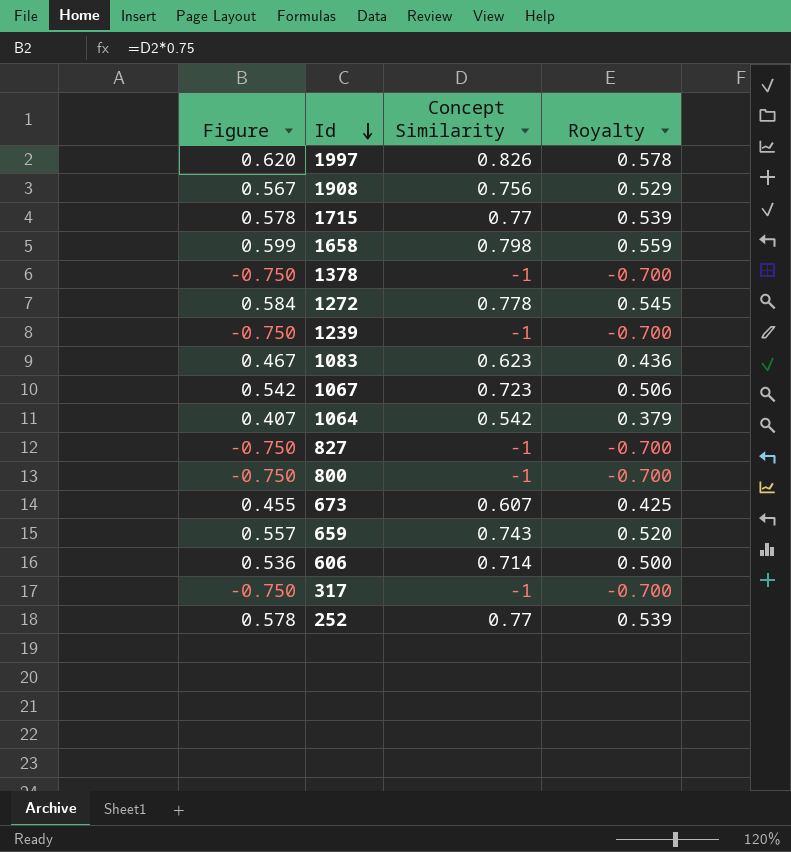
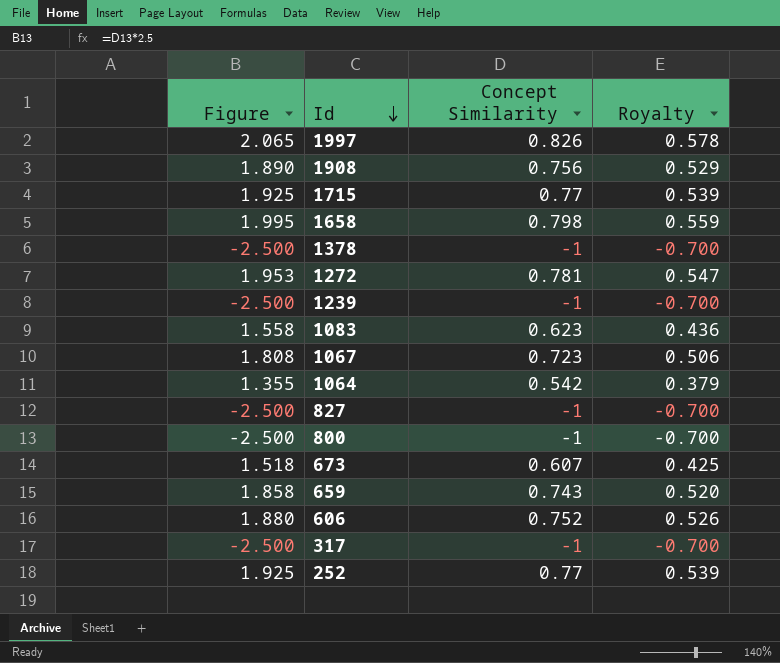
column Figure | formula: [Concept Similarity] * 0.75 -> [Concept Similarity] * 2.5
1272 | Concept Similarity: 0.778 -> 0.781
1272 | Royalty: 0.545 -> 0.547
606 | Concept Similarity: 0.714 -> 0.752
606 | Royalty: 0.500 -> 0.526

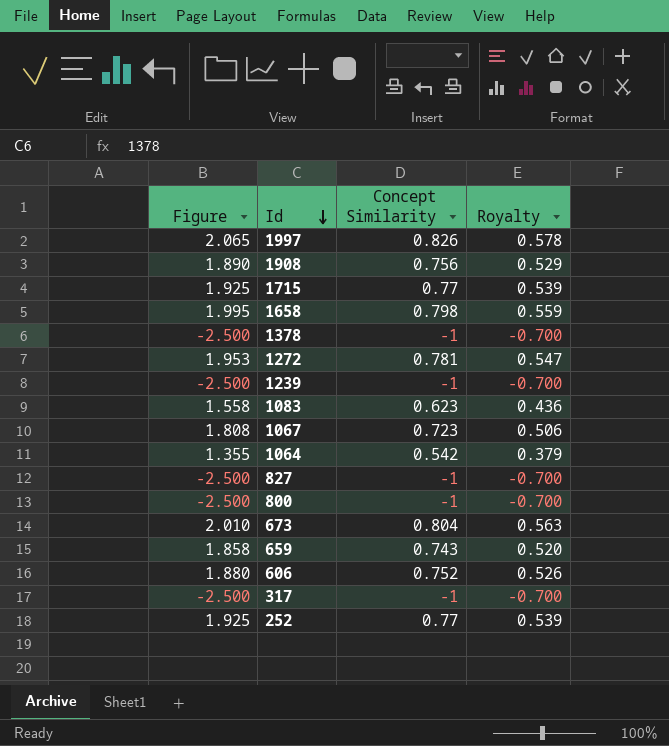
673 | Figure: 1.518 -> 2.010
673 | Concept Similarity: 0.607 -> 0.804
673 | Royalty: 0.425 -> 0.563

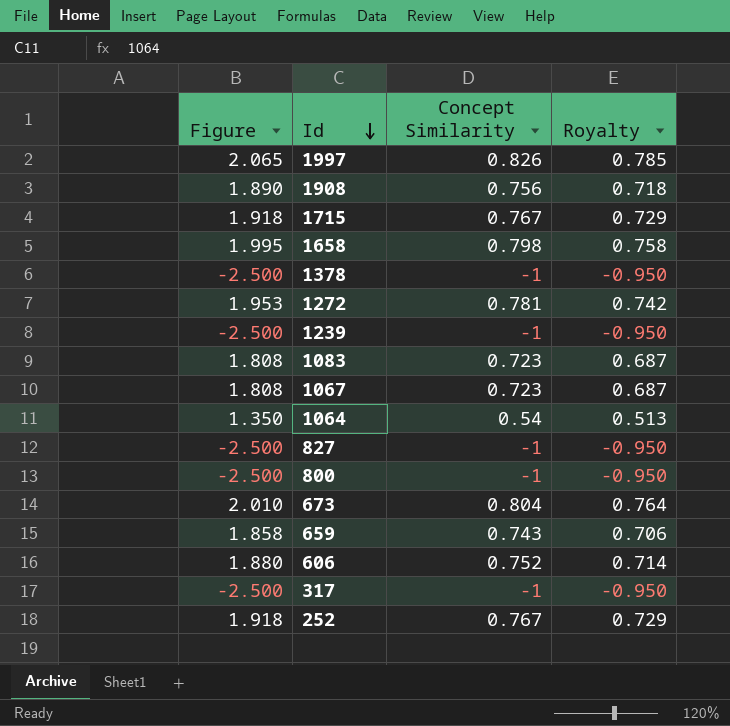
column Royalty | formula: [Concept Similarity] * 0.7 -> [Concept Similarity] * 0.95
1715 | Figure: 1.925 -> 1.918
1715 | Concept Similarity: 0.77 -> 0.767
1083 | Figure: 1.558 -> 1.808
1083 | Concept Similarity: 0.623 -> 0.723
1064 | Figure: 1.355 -> 1.350
1064 | Concept Similarity: 0.542 -> 0.54
252 | Figure: 1.925 -> 1.918
252 | Concept Similarity: 0.77 -> 0.767

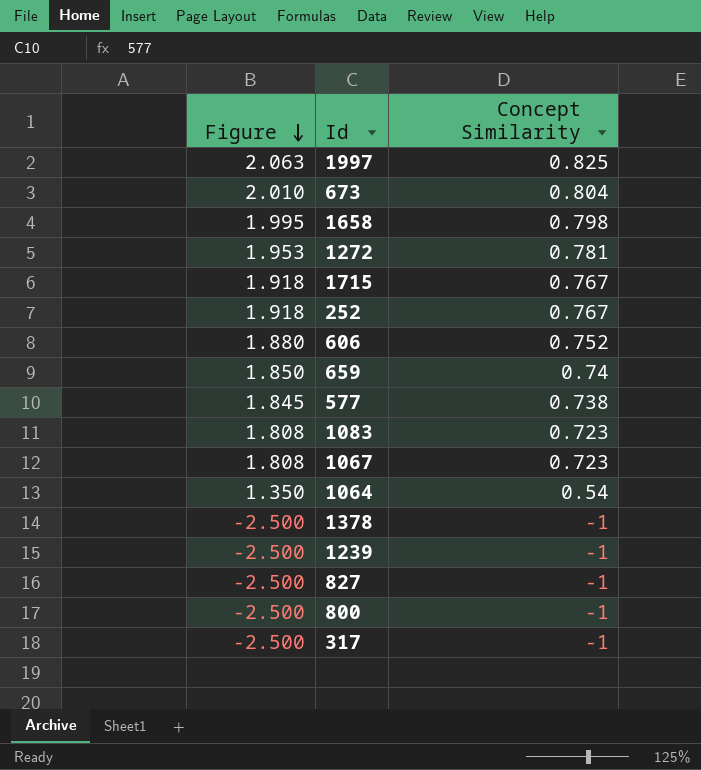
row order: Id descending -> Figure descending
column Royalty | formula: [Concept Similarity] * 0.95 -> none
row 1908: 1.890 | 0.756 | 0.718 -> none
1997 | Figure: 2.065 -> 2.063
1997 | Concept Similarity: 0.826 -> 0.825
659 | Figure: 1.858 -> 1.850
659 | Concept Similarity: 0.743 -> 0.74
row 577: none -> 1.845 | 0.738

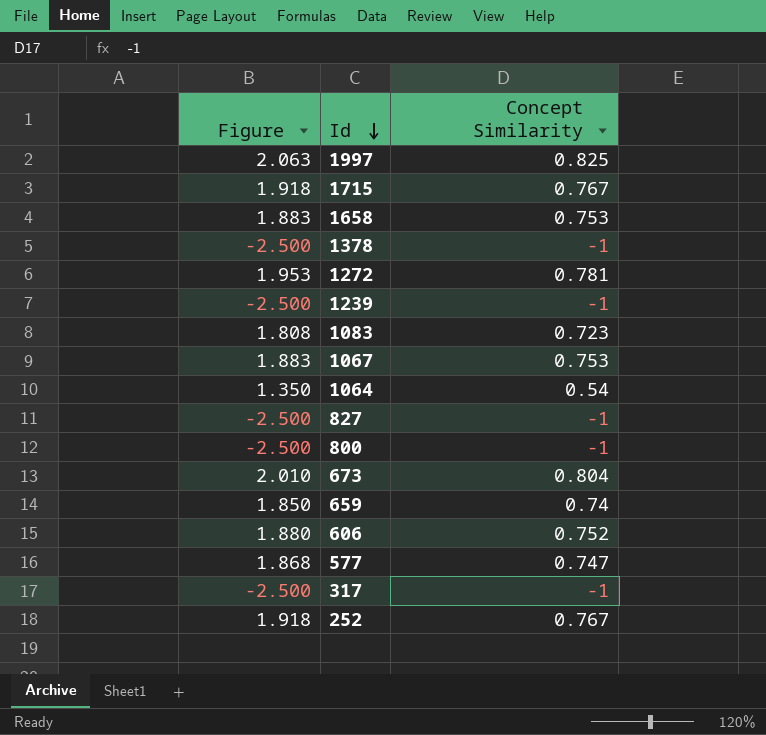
row order: Figure descending -> Id descending
1658 | Figure: 1.995 -> 1.883
1658 | Concept Similarity: 0.798 -> 0.753
1067 | Figure: 1.808 -> 1.883
1067 | Concept Similarity: 0.723 -> 0.753
577 | Figure: 1.845 -> 1.868
577 | Concept Similarity: 0.738 -> 0.747

